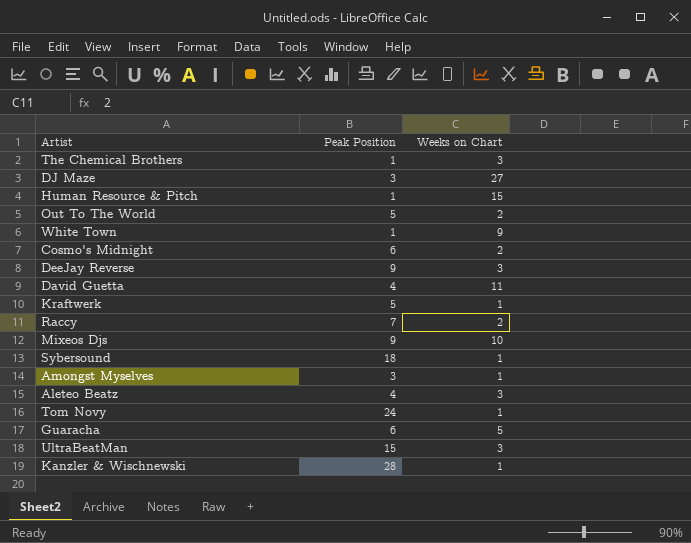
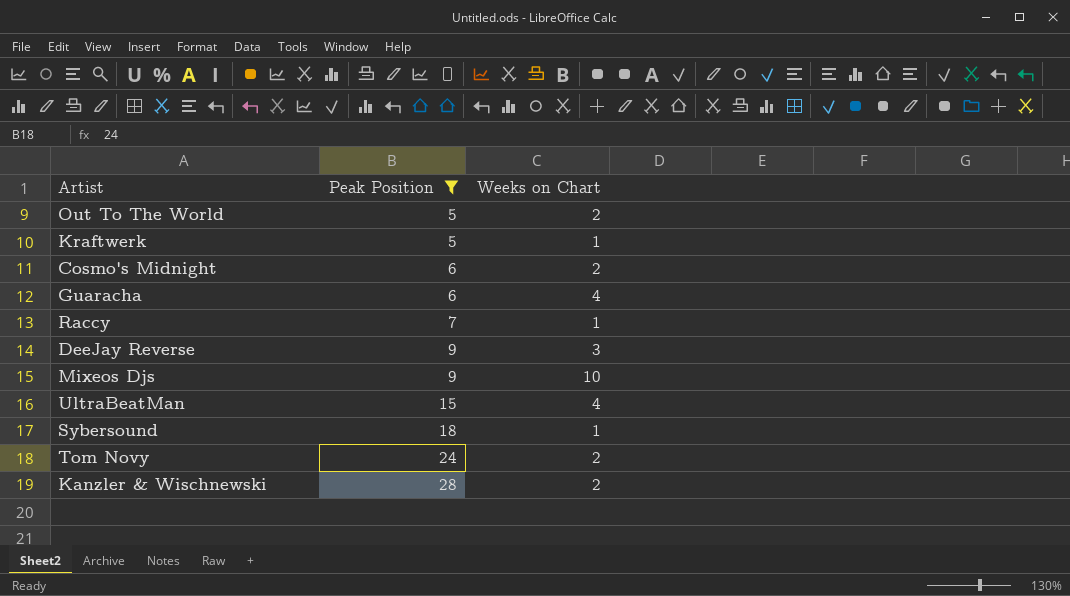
filter: none -> Peak Position >= 5
row order: none -> Peak Position ascending
Guaracha | Weeks on Chart: 5 -> 4
Raccy | Weeks on Chart: 2 -> 1
UltraBeatMan | Weeks on Chart: 3 -> 4
Tom Novy | Weeks on Chart: 1 -> 2
Kanzler & Wischnewski | Weeks on Chart: 1 -> 2

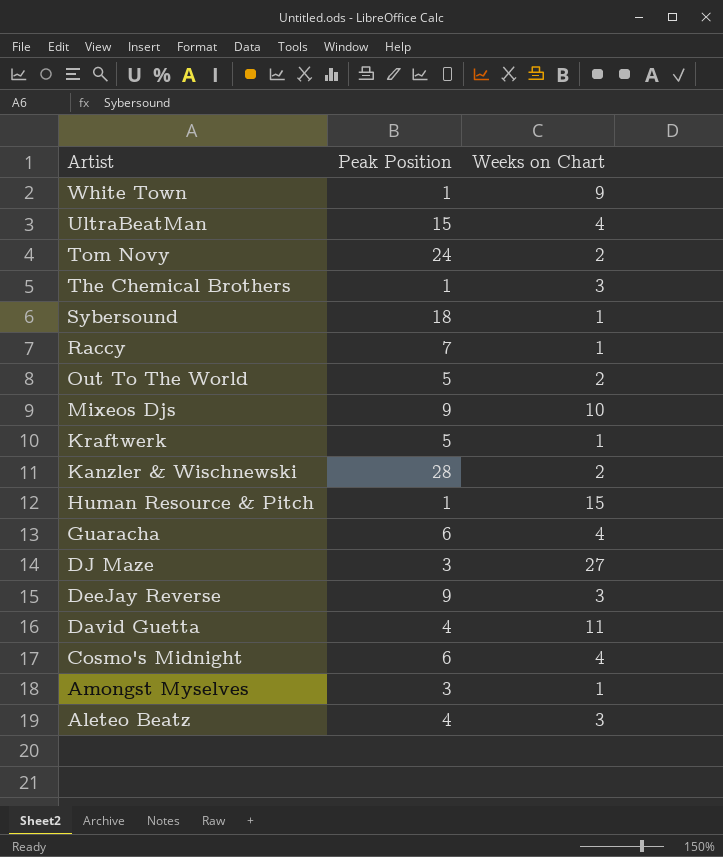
filter: Peak Position >= 5 -> none
row order: Peak Position ascending -> Artist descending
Cosmo's Midnight | Weeks on Chart: 2 -> 4

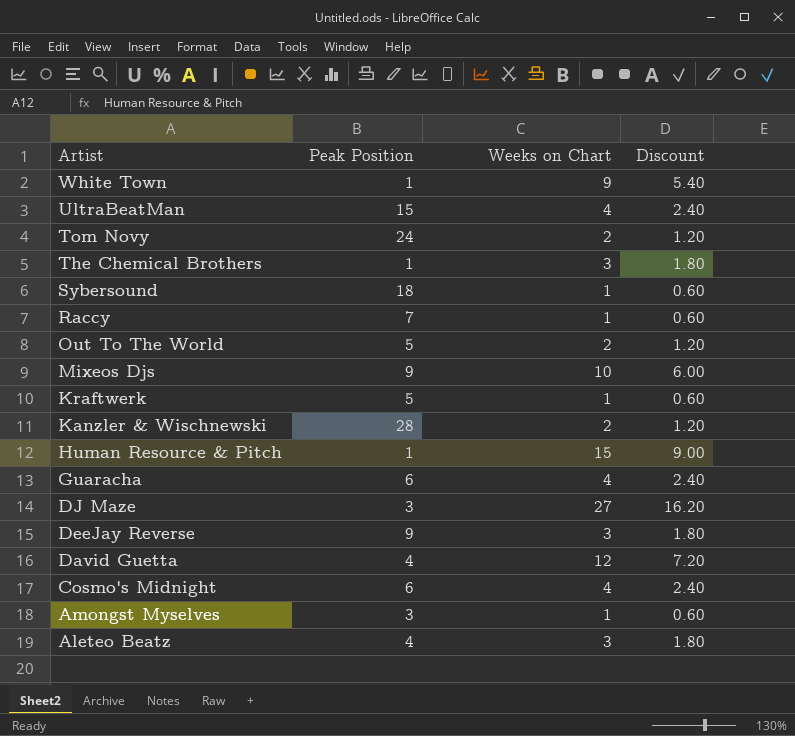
column Discount | formula: none -> [Weeks on Chart] * 0.6
David Guetta | Weeks on Chart: 11 -> 12

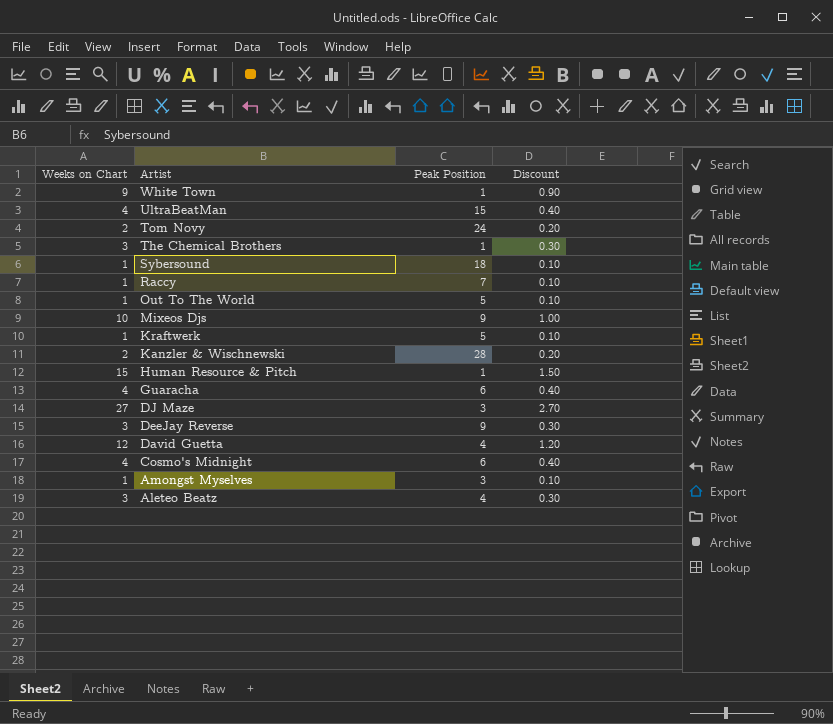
column Weeks on Chart | position: 3 -> 1
column Discount | formula: [Weeks on Chart] * 0.6 -> [Weeks on Chart] * 0.1
Out To The World | Weeks on Chart: 2 -> 1

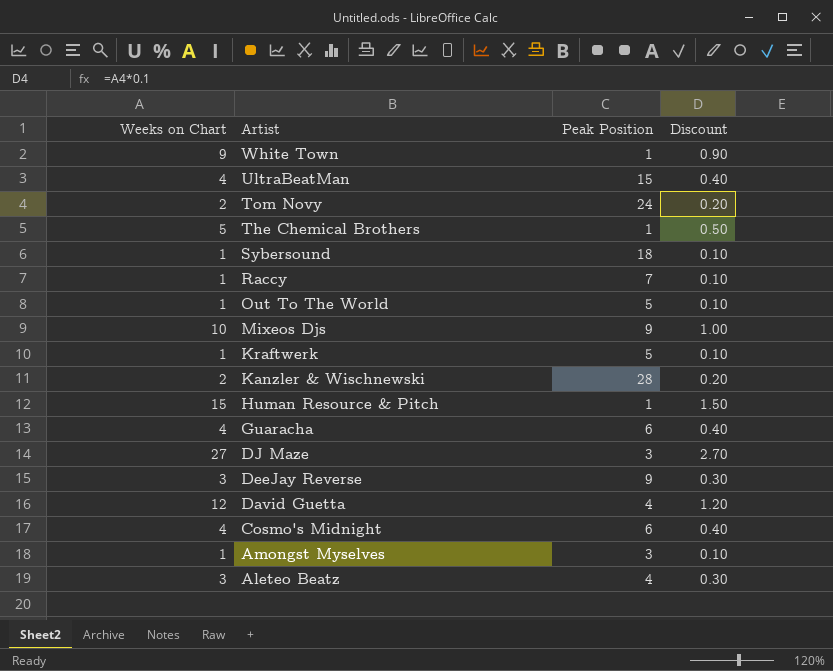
The Chemical Brothers | Weeks on Chart: 3 -> 5
The Chemical Brothers | Discount: 0.30 -> 0.50

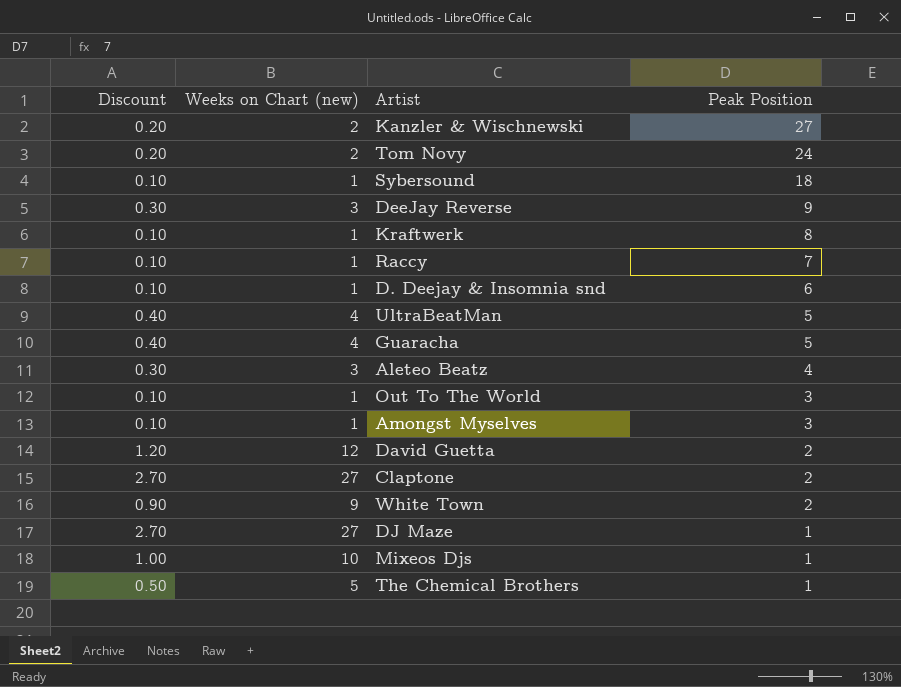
row order: Artist descending -> Peak Position descending
column Discount | position: 4 -> 1
column name: Weeks on Chart -> Weeks on Chart (new)
row Human Resource & Pitch: 15 | 1 | 1.50 -> none
row Cosmo's Midnight: 4 | 6 | 0.40 -> none
Kanzler & Wischnewski | Peak Position: 28 -> 27
Kraftwerk | Peak Position: 5 -> 8
row D. Deejay & Insomnia snd: none -> 0.10 | 1 | 6
UltraBeatMan | Peak Position: 15 -> 5
Guaracha | Peak Position: 6 -> 5
Out To The World | Peak Position: 5 -> 3
David Guetta | Peak Position: 4 -> 2
row Claptone: none -> 2.70 | 27 | 2
White Town | Peak Position: 1 -> 2
DJ Maze | Peak Position: 3 -> 1
Mixeos Djs | Peak Position: 9 -> 1

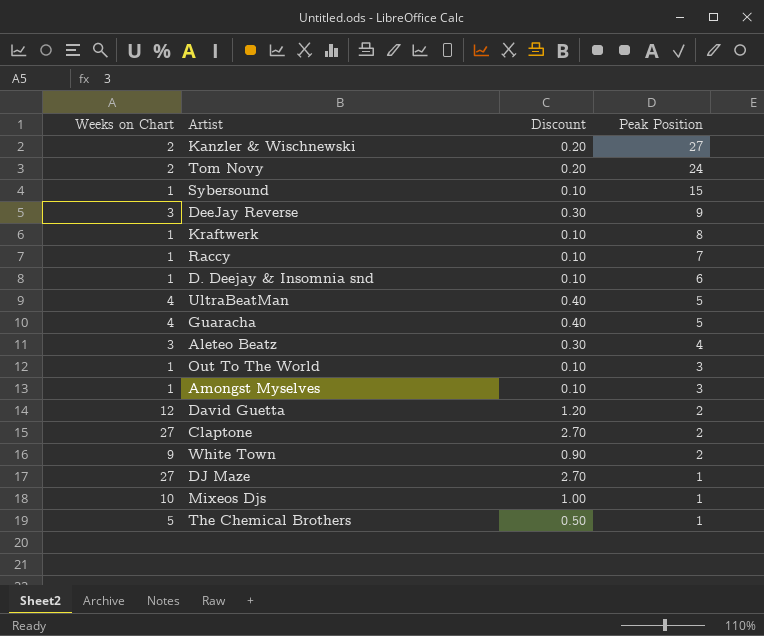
column name: Weeks on Chart (new) -> Weeks on Chart
column Discount | position: 1 -> 3
Sybersound | Peak Position: 18 -> 15

